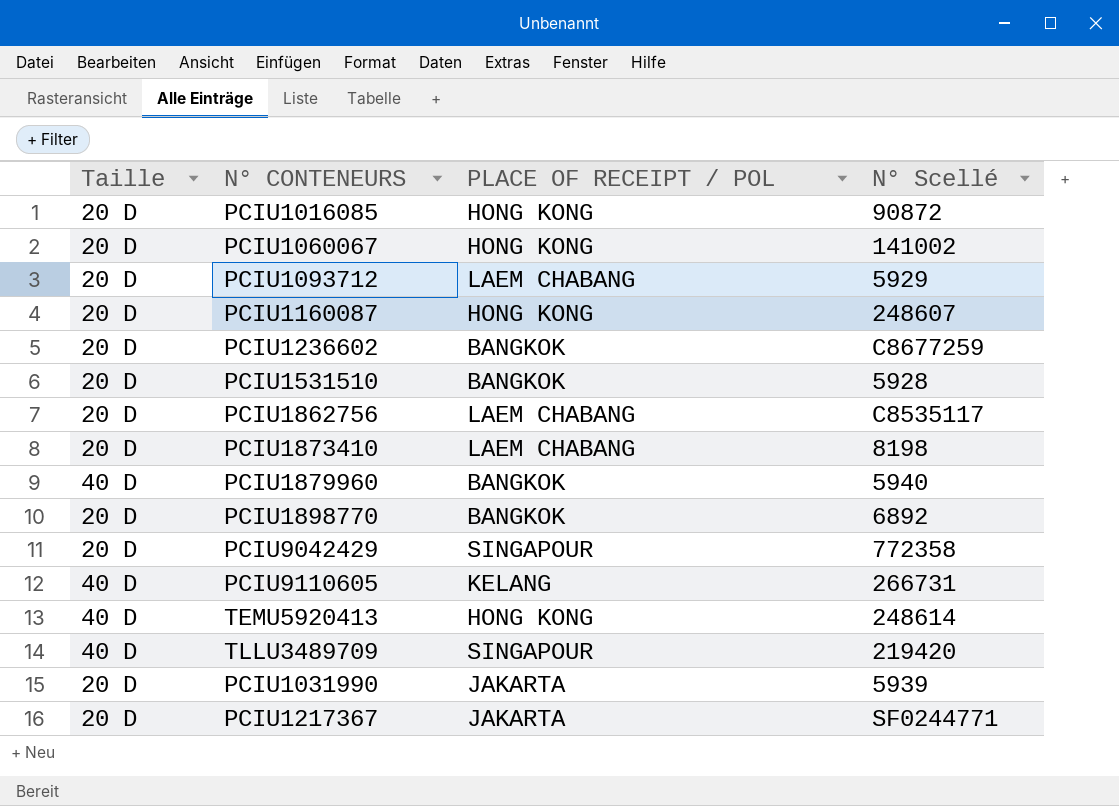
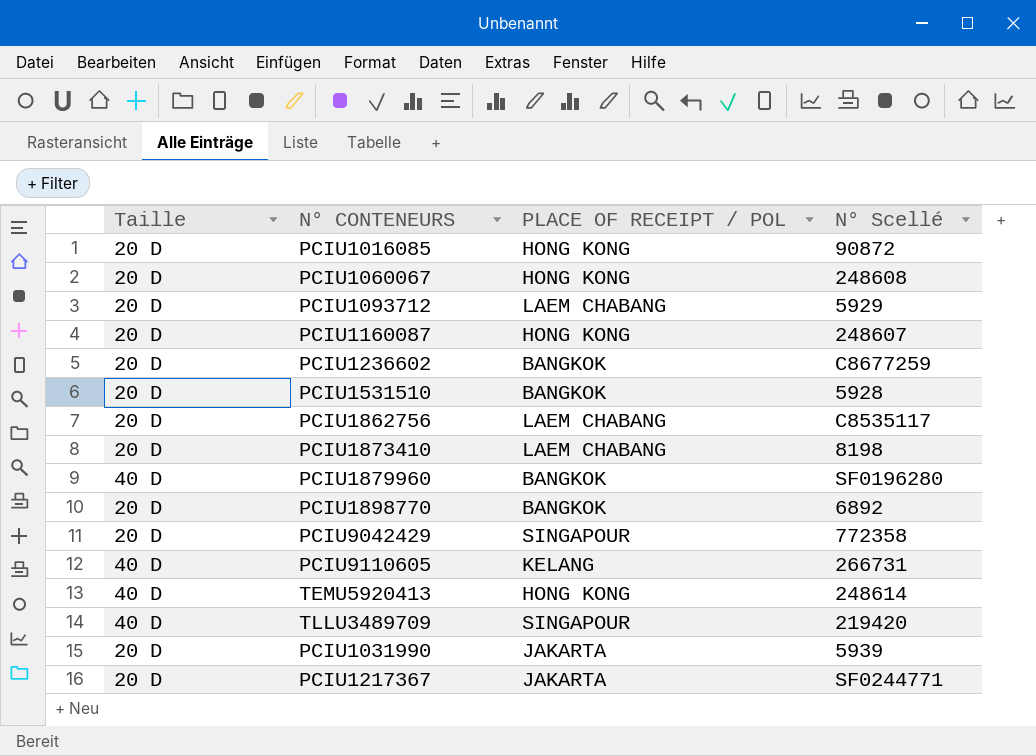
PCIU1060067 | N° Scellé: 141002 -> 248608
PCIU1879960 | N° Scellé: 5940 -> SF0196280

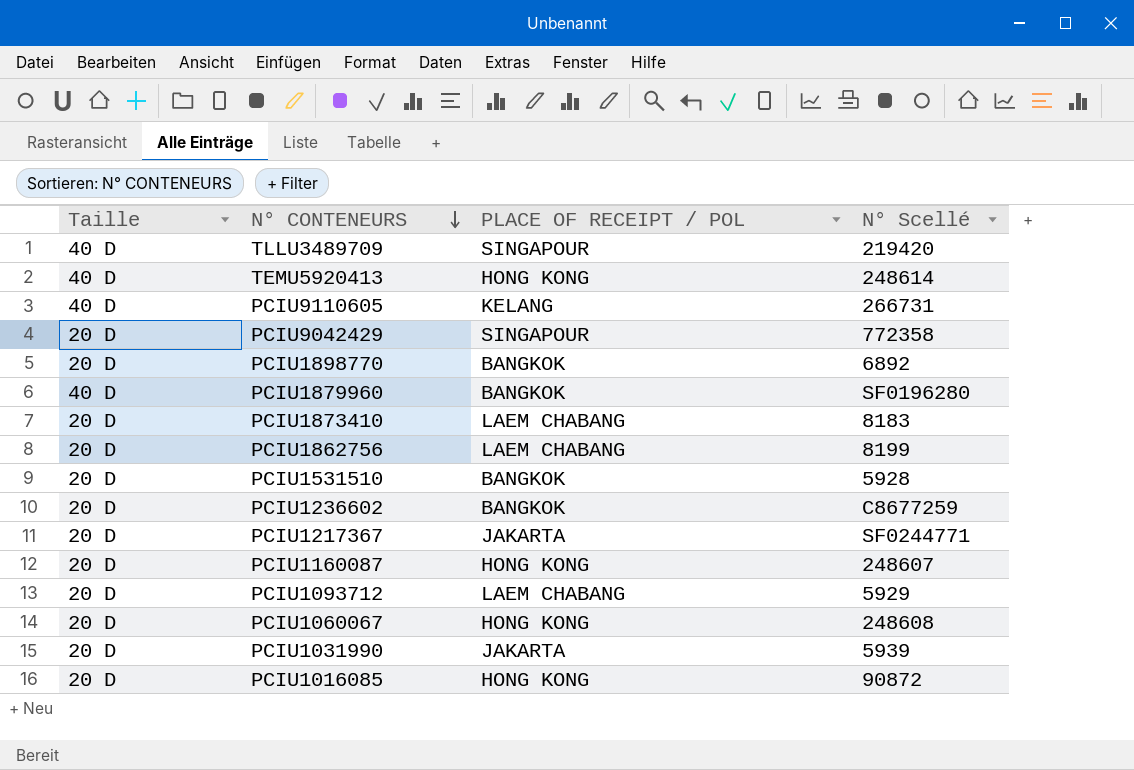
row order: none -> N° CONTENEURS descending
PCIU1873410 | N° Scellé: 8198 -> 8183
PCIU1862756 | N° Scellé: C8535117 -> 8199

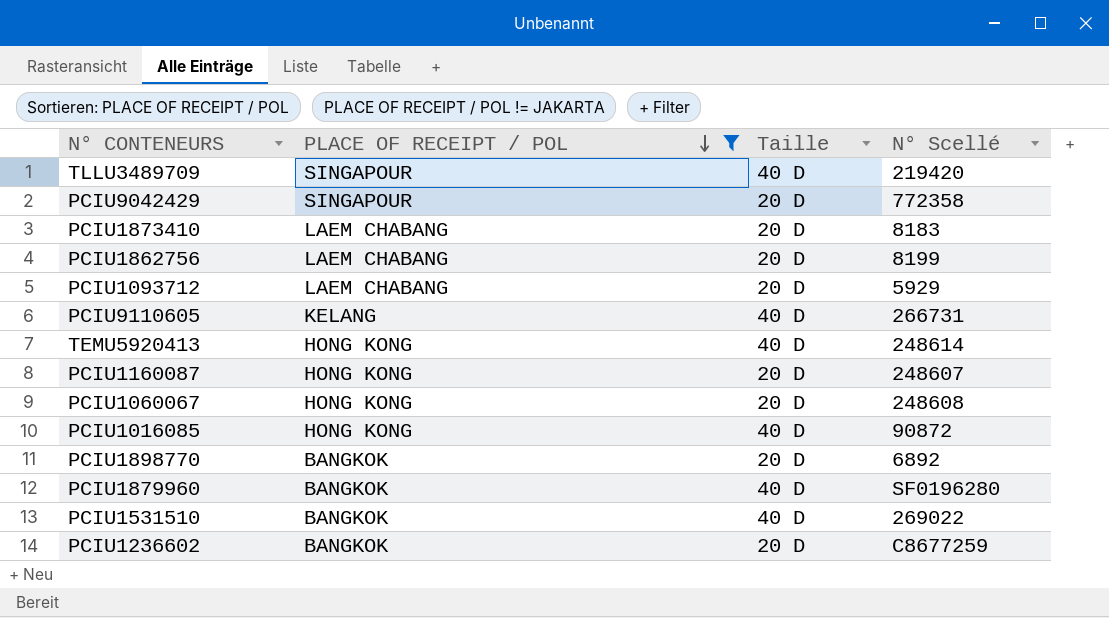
filter: none -> PLACE OF RECEIPT / POL != JAKARTA
row order: N° CONTENEURS descending -> PLACE OF RECEIPT / POL descending
column Taille | position: 1 -> 3
PCIU1016085 | Taille: 20 D -> 40 D
PCIU1531510 | Taille: 20 D -> 40 D
PCIU1531510 | N° Scellé: 5928 -> 269022

